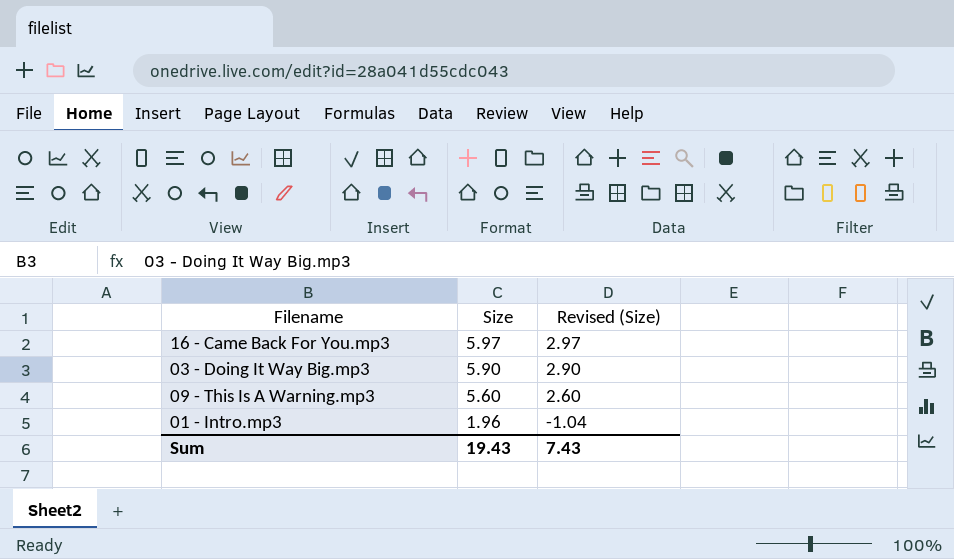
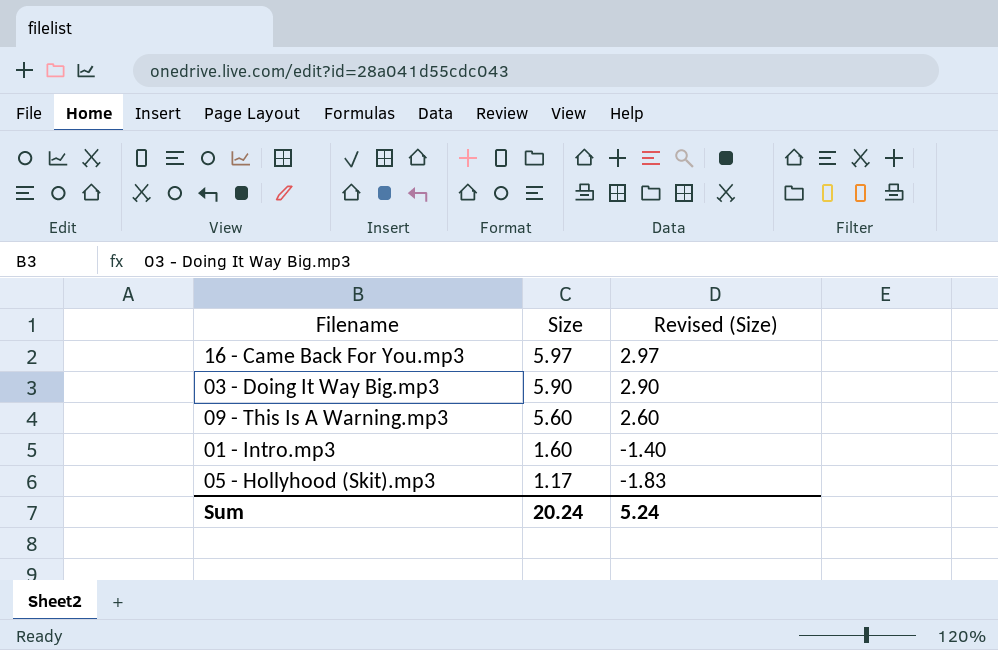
01 - Intro.mp3 | Size: 1.96 -> 1.60
01 - Intro.mp3 | Revised (Size): -1.04 -> -1.40
row 05 - Hollyhood (Skit).mp3: none -> 1.17 | -1.83
Sum | Size: 19.43 -> 20.24
Sum | Revised (Size): 7.43 -> 5.24

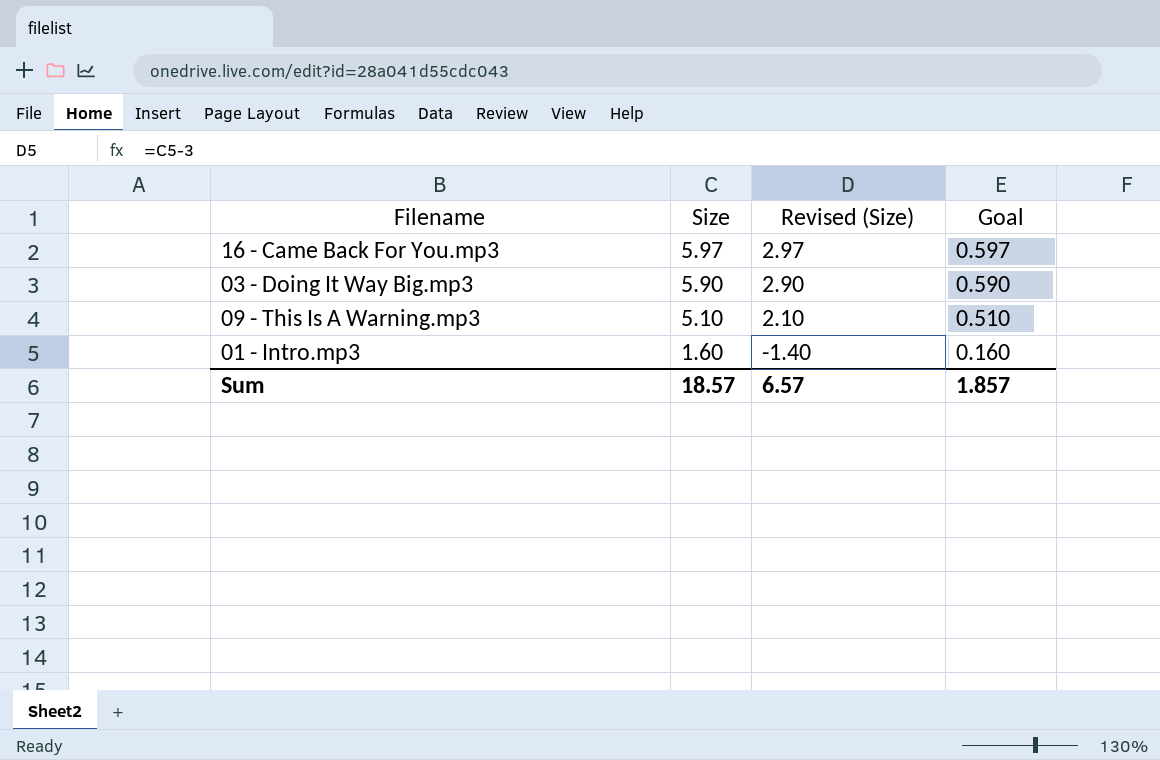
column Goal | formula: none -> [Size] * 0.1
row 05 - Hollyhood (Skit).mp3: 1.17 | -1.83 -> none
09 - This Is A Warning.mp3 | Size: 5.60 -> 5.10
09 - This Is A Warning.mp3 | Revised (Size): 2.60 -> 2.10
Sum | Size: 20.24 -> 18.57
Sum | Revised (Size): 5.24 -> 6.57

